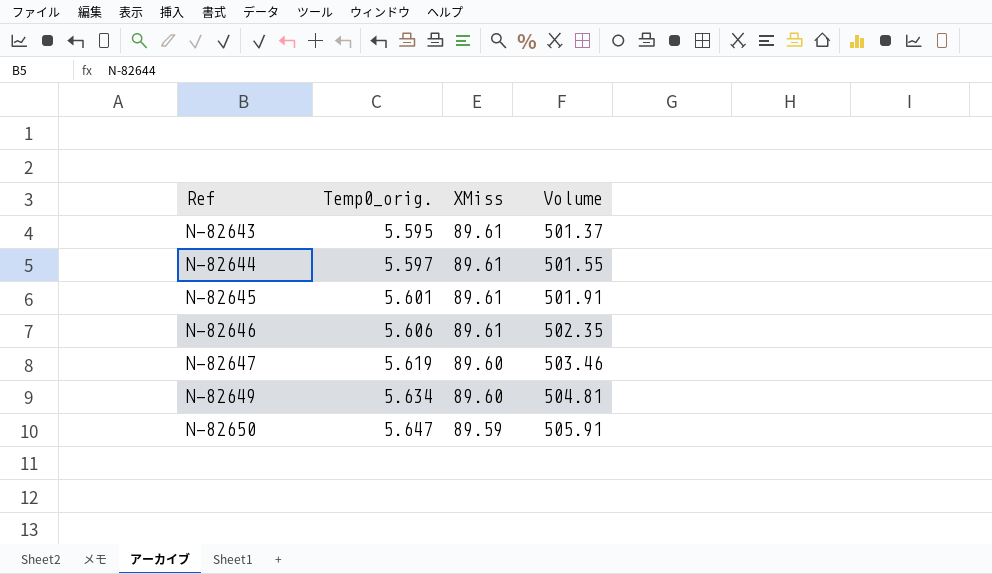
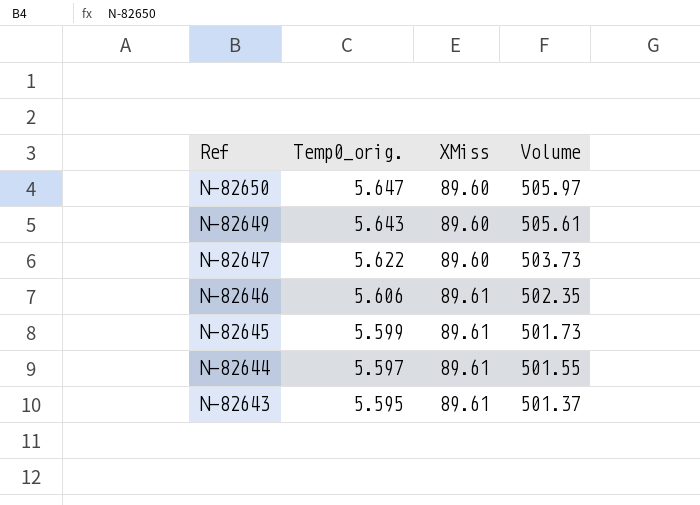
row order: Ref ascending -> Ref descending
N-82650 | XMiss: 89.59 -> 89.60
N-82650 | Volume: 505.91 -> 505.97
N-82649 | Temp0_orig.: 5.634 -> 5.643
N-82649 | Volume: 504.81 -> 505.61
N-82647 | Temp0_orig.: 5.619 -> 5.622
N-82647 | Volume: 503.46 -> 503.73
N-82645 | Temp0_orig.: 5.601 -> 5.599
N-82645 | Volume: 501.91 -> 501.73

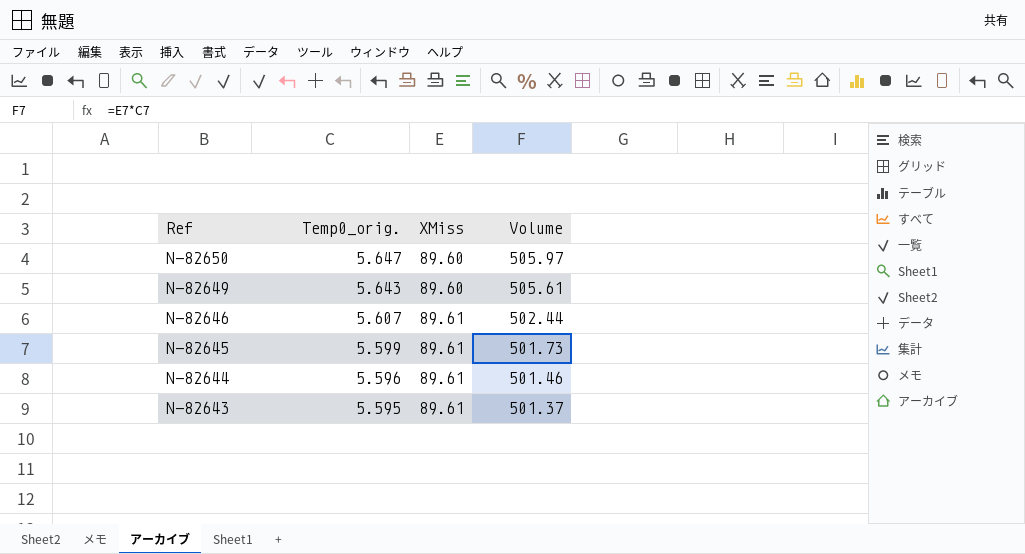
row N-82647: 5.622 | 89.60 | 503.73 -> none
N-82646 | Temp0_orig.: 5.606 -> 5.607
N-82646 | Volume: 502.35 -> 502.44
N-82644 | Temp0_orig.: 5.597 -> 5.596
N-82644 | Volume: 501.55 -> 501.46

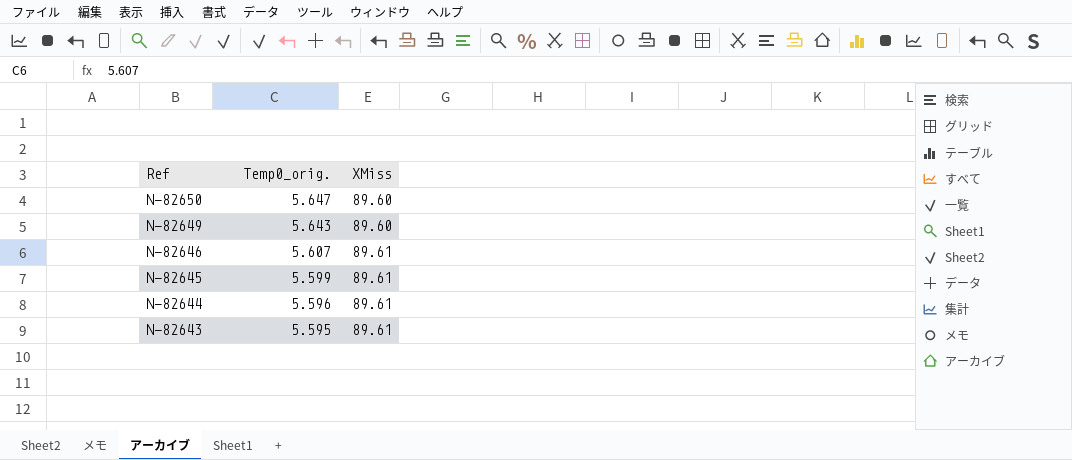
column Volume | formula: [Temp0_orig.] * [XMiss] -> none

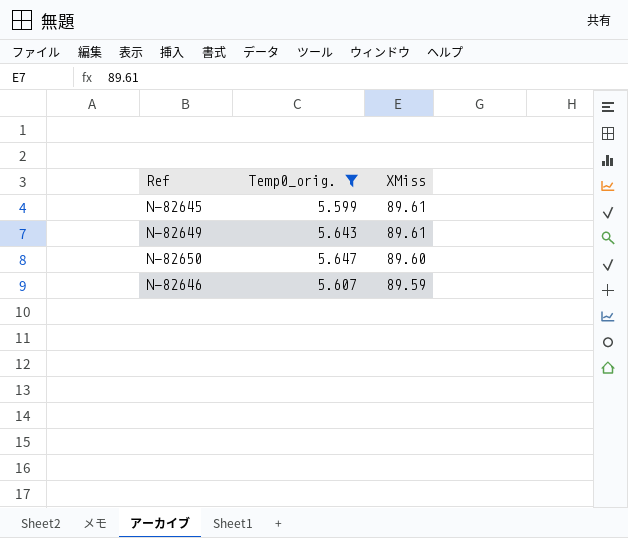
filter: none -> Temp0_orig. >= 5.599
row order: Ref descending -> XMiss descending
N-82649 | XMiss: 89.60 -> 89.61
N-82646 | XMiss: 89.61 -> 89.59

